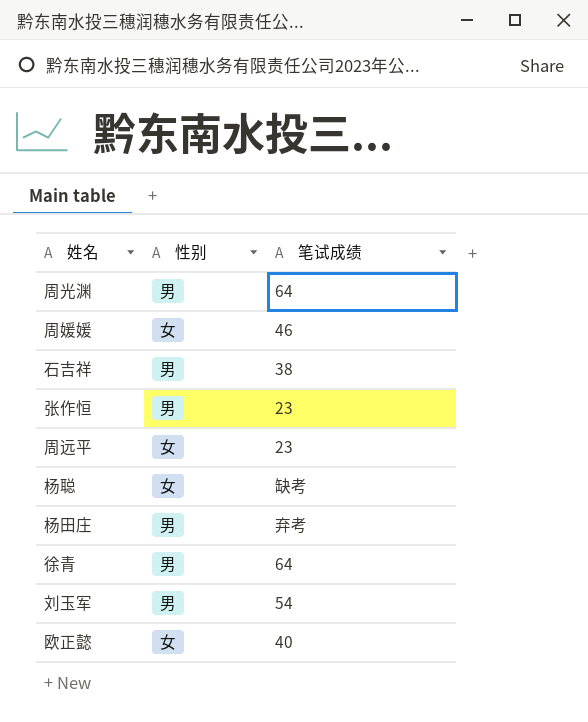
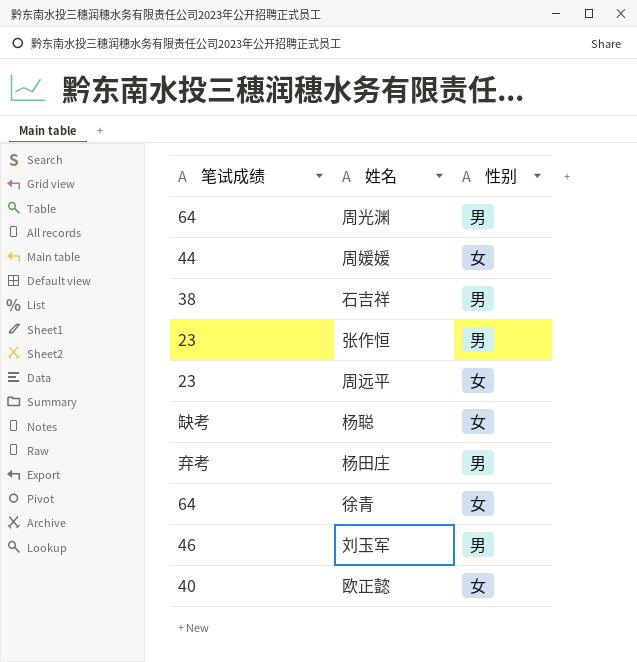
column 笔试成绩 | position: 3 -> 1
周媛媛 | 笔试成绩: 46 -> 44
徐青 | 性别: 男 -> 女
刘玉军 | 笔试成绩: 54 -> 46

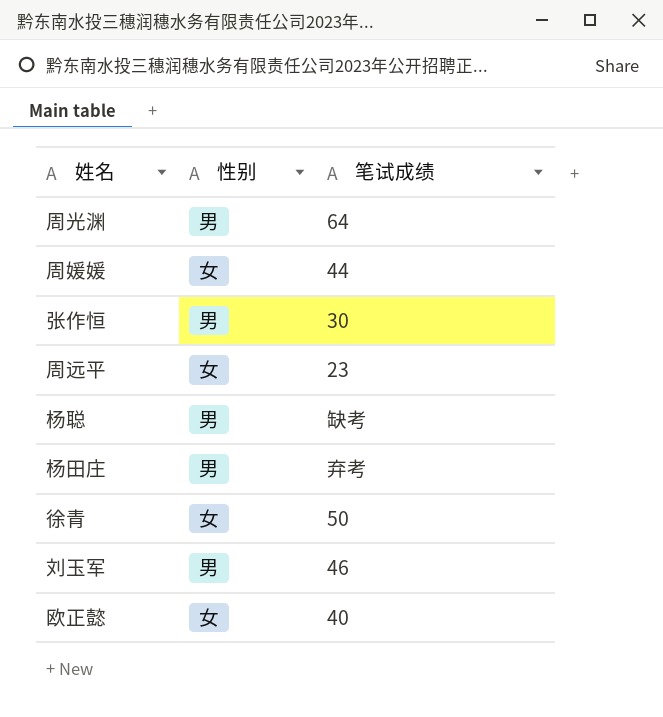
column 笔试成绩 | position: 1 -> 3
row 石吉祥: 38 | 男 -> none
张作恒 | 笔试成绩: 23 -> 30
杨聪 | 性别: 女 -> 男
徐青 | 笔试成绩: 64 -> 50

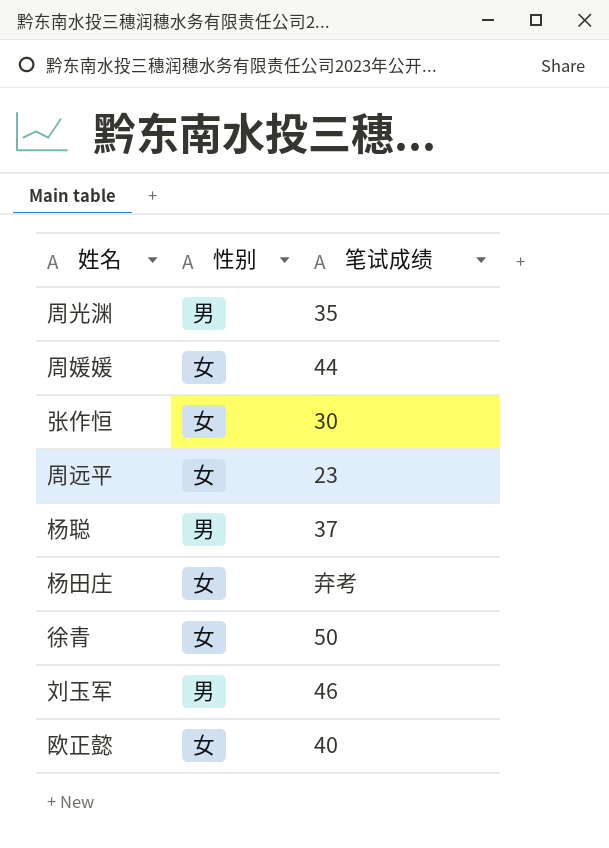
周光渊 | 笔试成绩: 64 -> 35
张作恒 | 性别: 男 -> 女
杨聪 | 笔试成绩: 缺考 -> 37
杨田庄 | 性别: 男 -> 女

